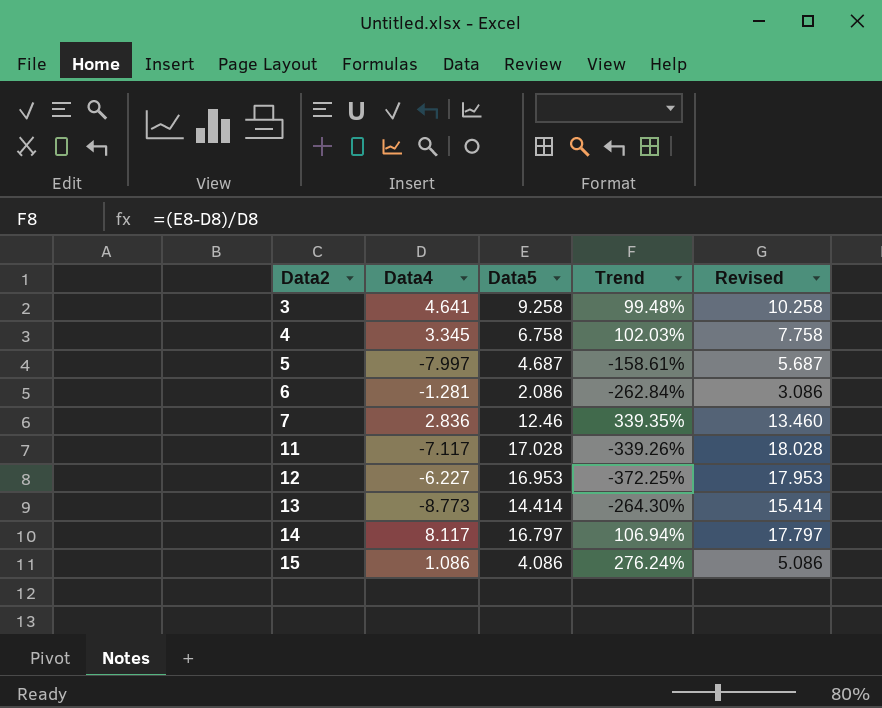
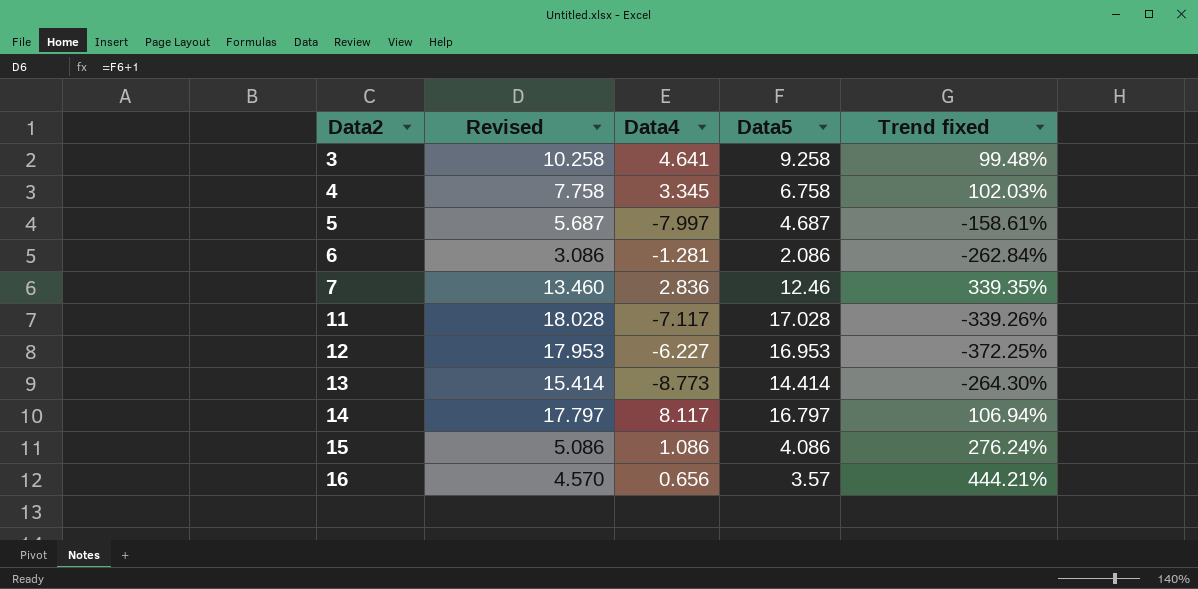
column Revised | position: 5 -> 2
column name: Trend -> Trend fixed
row 16: none -> 4.570 | 0.656 | 3.57 | 444.21%

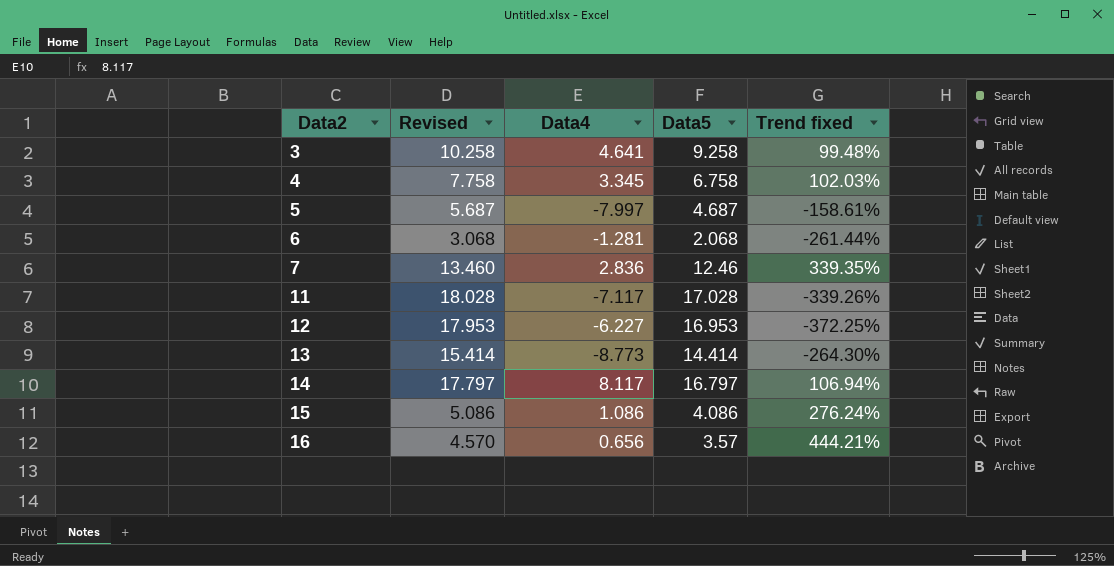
6 | Revised: 3.086 -> 3.068
6 | Data5: 2.086 -> 2.068
6 | Trend fixed: -262.84% -> -261.44%

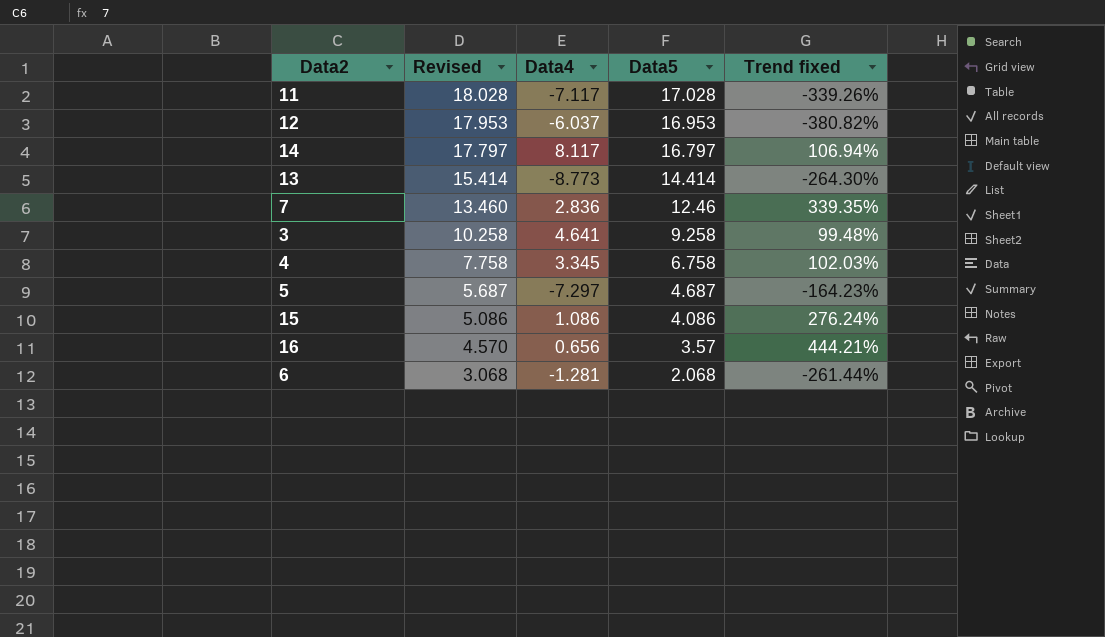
row order: Data2 ascending -> Revised descending
12 | Data4: -6.227 -> -6.037
12 | Trend fixed: -372.25% -> -380.82%
5 | Data4: -7.997 -> -7.297
5 | Trend fixed: -158.61% -> -164.23%

